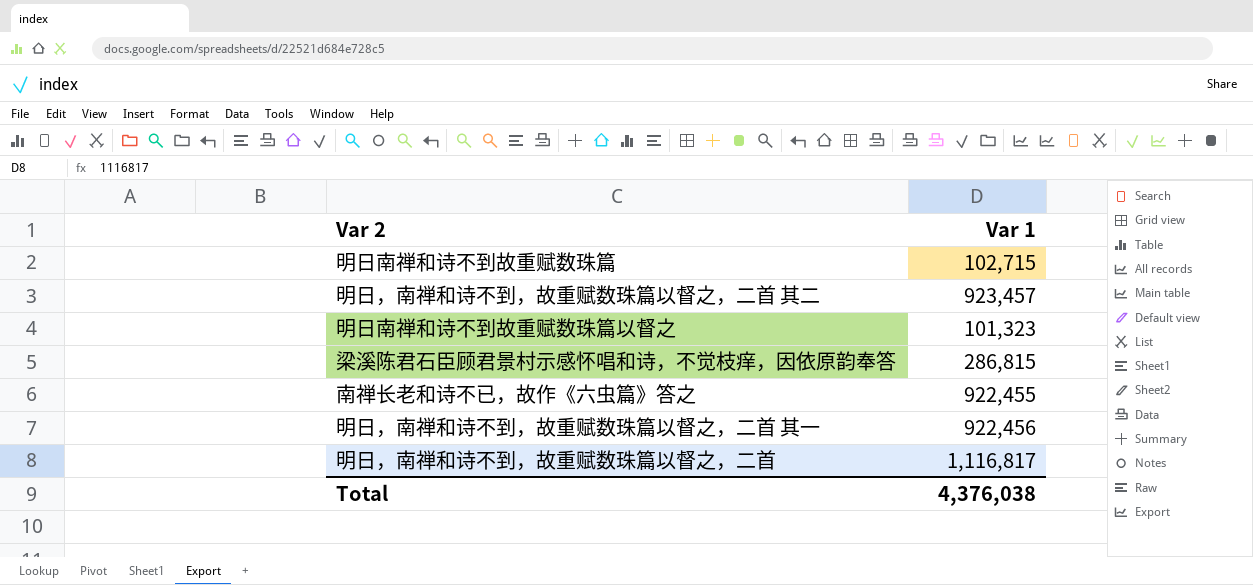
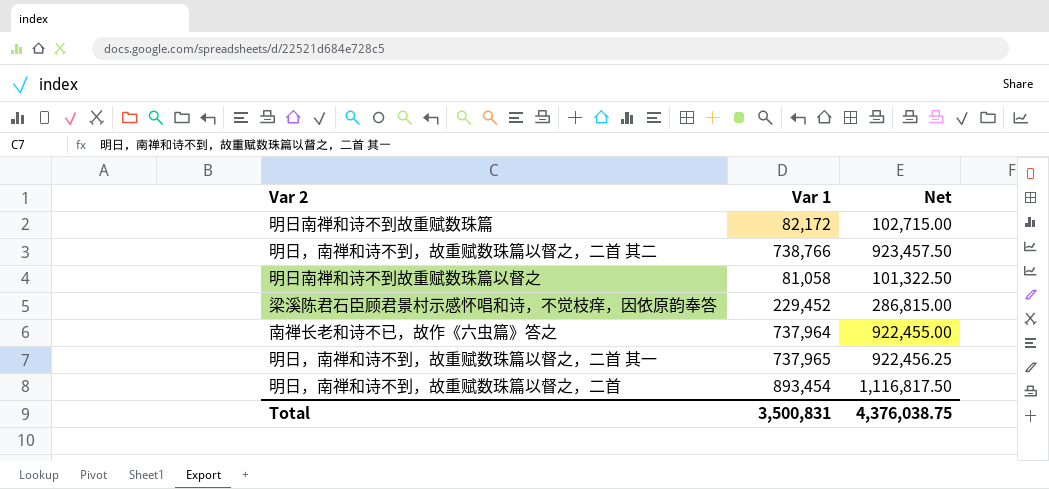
column Net | formula: none -> [Var 1] * 1.25
明日南禅和诗不到故重赋数珠篇 | Var 1: 102,715 -> 82,172
明日，南禅和诗不到，故重赋数珠篇以督之，二首 其二 | Var 1: 923,457 -> 738,766
明日南禅和诗不到故重赋数珠篇以督之 | Var 1: 101,323 -> 81,058
梁溪陈君石臣顾君景村示感怀唱和诗，不觉枝痒，因依原韵奉答 | Var 1: 286,815 -> 229,452
南禅长老和诗不已，故作《六虫篇》答之 | Var 1: 922,455 -> 737,964
明日，南禅和诗不到，故重赋数珠篇以督之，二首 其一 | Var 1: 922,456 -> 737,965
明日，南禅和诗不到，故重赋数珠篇以督之，二首 | Var 1: 1,116,817 -> 893,454
Total | Var 1: 4,376,038 -> 3,500,831

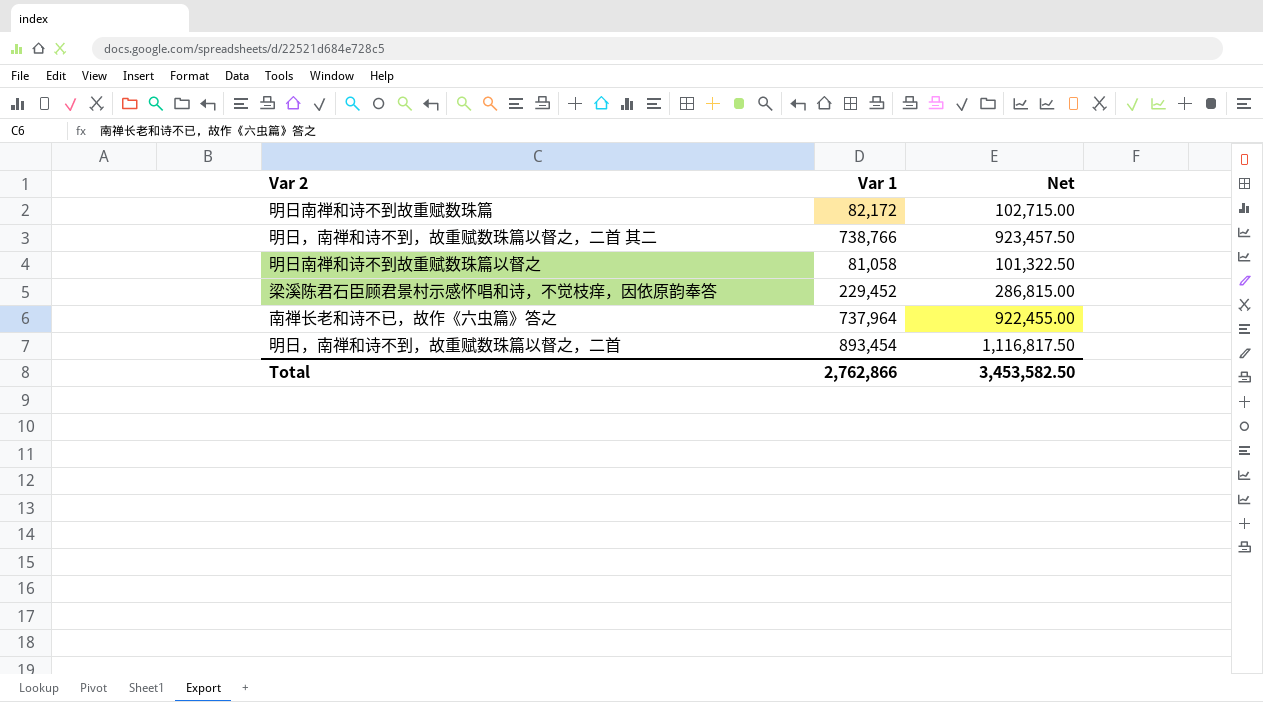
row 明日，南禅和诗不到，故重赋数珠篇以督之，二首 其一: 737,965 | 922,456.25 -> none
Total | Var 1: 3,500,831 -> 2,762,866
Total | Net: 4,376,038.75 -> 3,453,582.50

